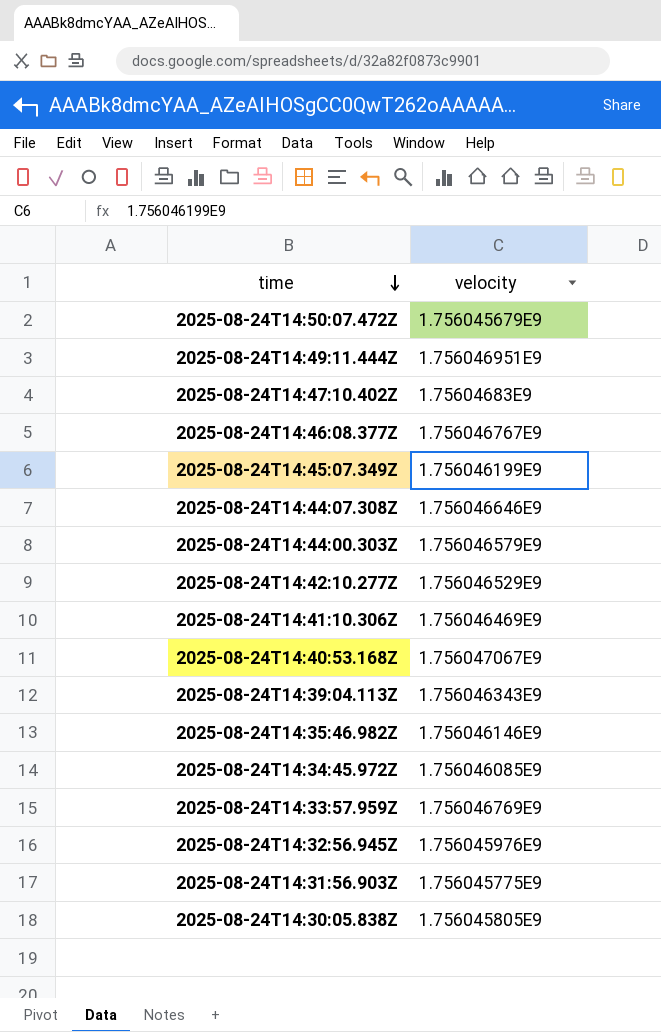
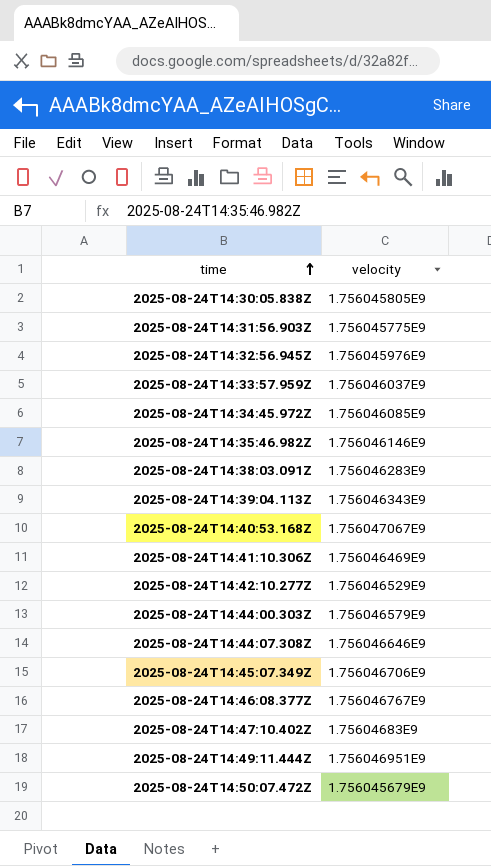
row order: time descending -> time ascending
2025-08-24T14:33:57.959Z | velocity: 1.756046769E9 -> 1.756046037E9
row 2025-08-24T14:38:03.091Z: none -> 1.756046283E9
2025-08-24T14:45:07.349Z | velocity: 1.756046199E9 -> 1.756046706E9

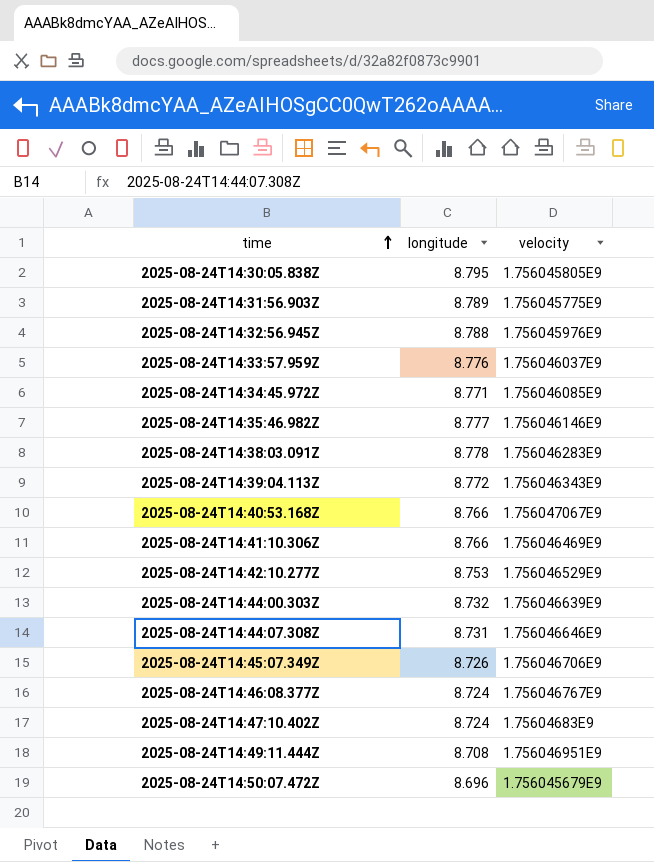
column longitude | position: none -> 2
2025-08-24T14:44:00.303Z | velocity: 1.756046579E9 -> 1.756046639E9

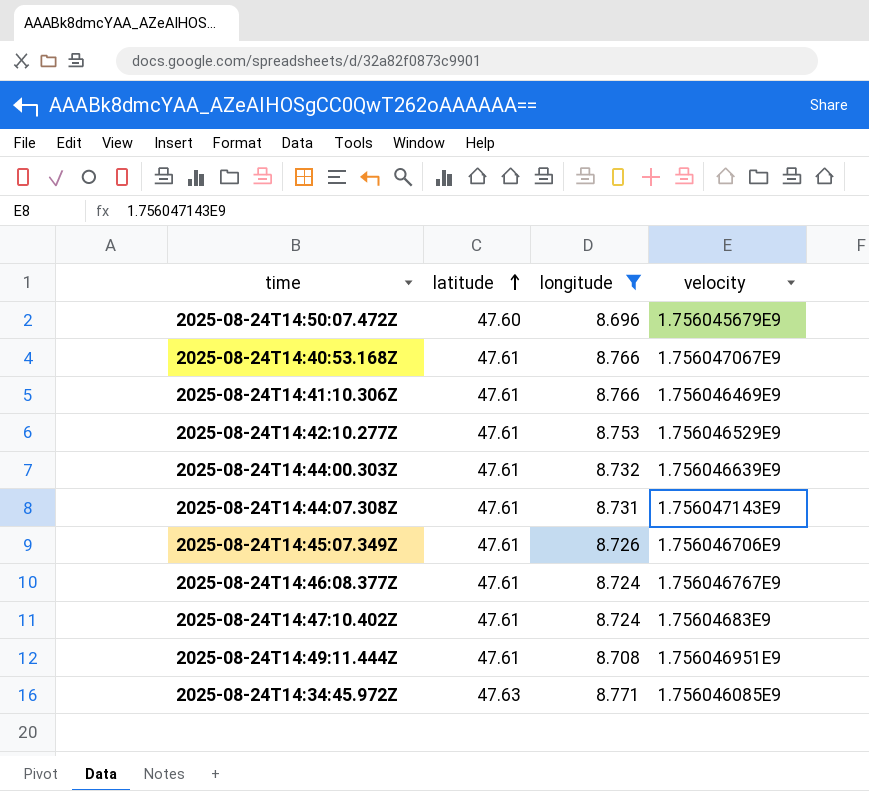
filter: none -> longitude <= 8.771
row order: time ascending -> latitude ascending
column latitude | position: none -> 2
2025-08-24T14:44:07.308Z | velocity: 1.756046646E9 -> 1.756047143E9

